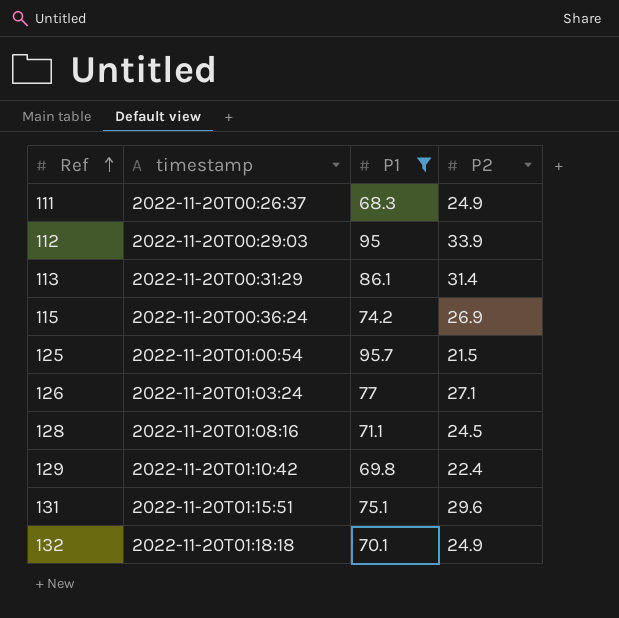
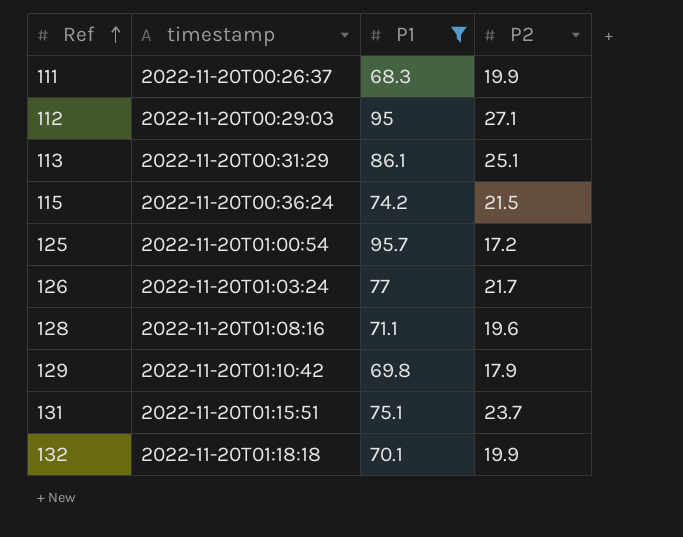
111 | P2: 24.9 -> 19.9
112 | P2: 33.9 -> 27.1
113 | P2: 31.4 -> 25.1
115 | P2: 26.9 -> 21.5
125 | P2: 21.5 -> 17.2
126 | P2: 27.1 -> 21.7
128 | P2: 24.5 -> 19.6
129 | P2: 22.4 -> 17.9
131 | P2: 29.6 -> 23.7
132 | P2: 24.9 -> 19.9

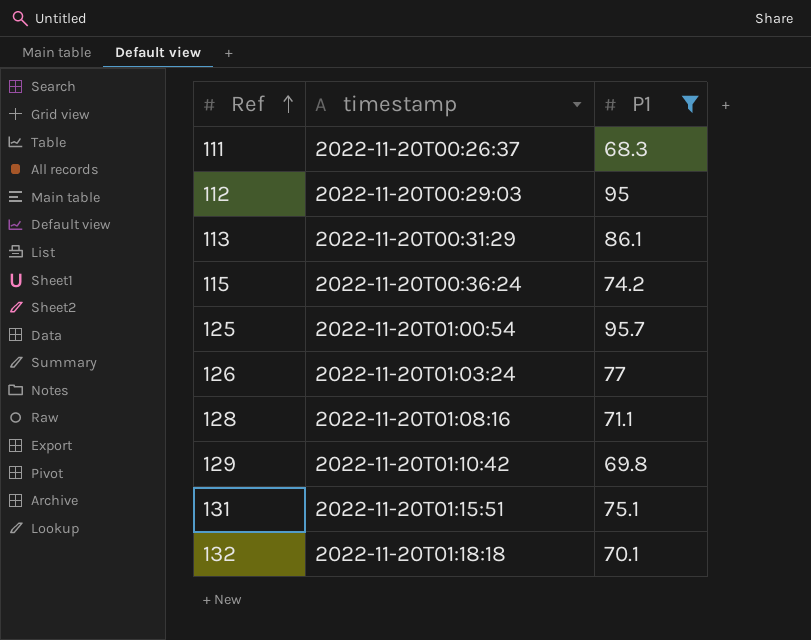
column P2 | position: 4 -> none

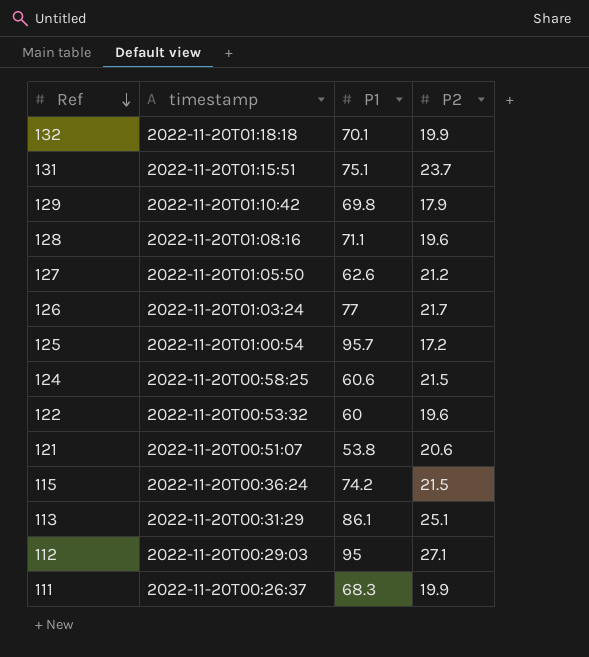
filter: P1 >= 68.3 -> none
row order: Ref ascending -> Ref descending
column P2 | position: none -> 4

